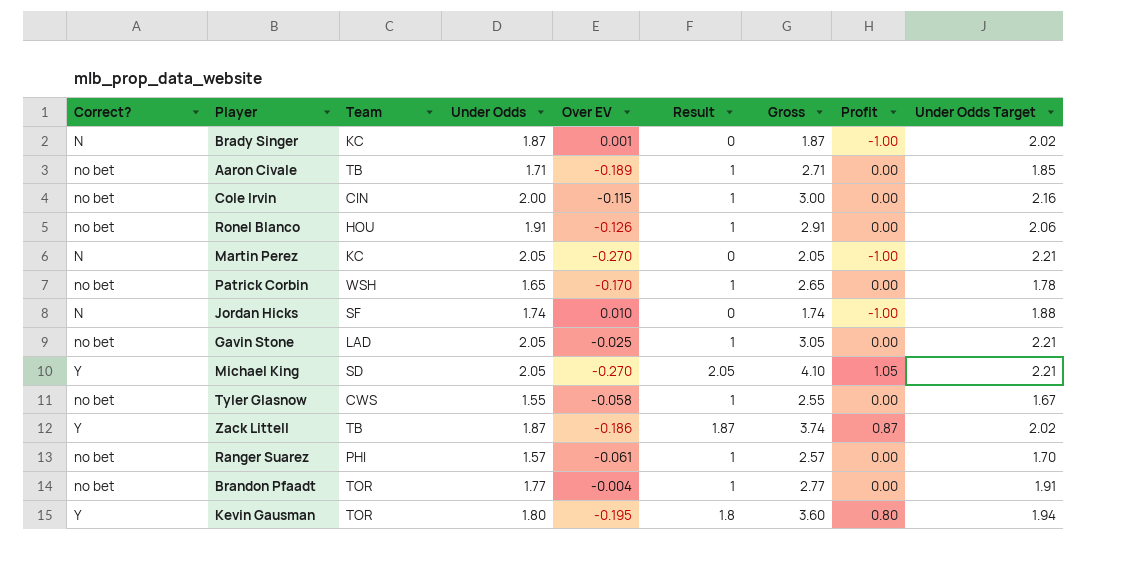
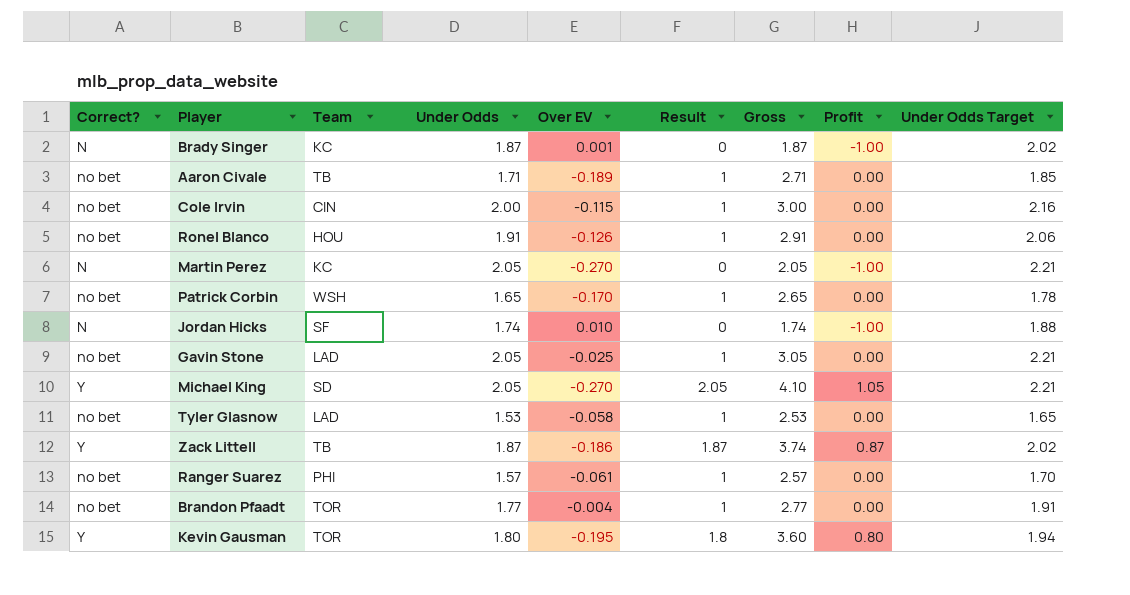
Tyler Glasnow | Team: CWS -> LAD
Tyler Glasnow | Under Odds: 1.55 -> 1.53
Tyler Glasnow | Gross: 2.55 -> 2.53
Tyler Glasnow | Under Odds Target: 1.67 -> 1.65

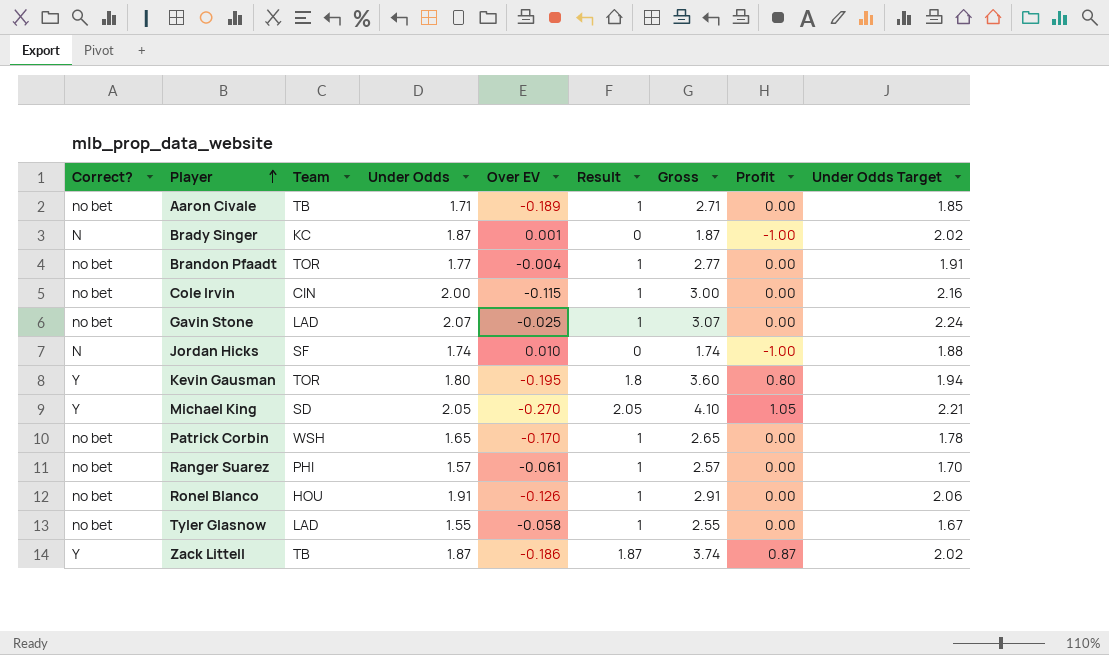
row order: none -> Player ascending
row Martin Perez: N | KC | 2.05 | -0.270 | 0 | 2.05 | -1.00 | 2.21 -> none
Gavin Stone | Under Odds: 2.05 -> 2.07
Gavin Stone | Gross: 3.05 -> 3.07
Gavin Stone | Under Odds Target: 2.21 -> 2.24
Tyler Glasnow | Under Odds: 1.53 -> 1.55
Tyler Glasnow | Gross: 2.53 -> 2.55
Tyler Glasnow | Under Odds Target: 1.65 -> 1.67

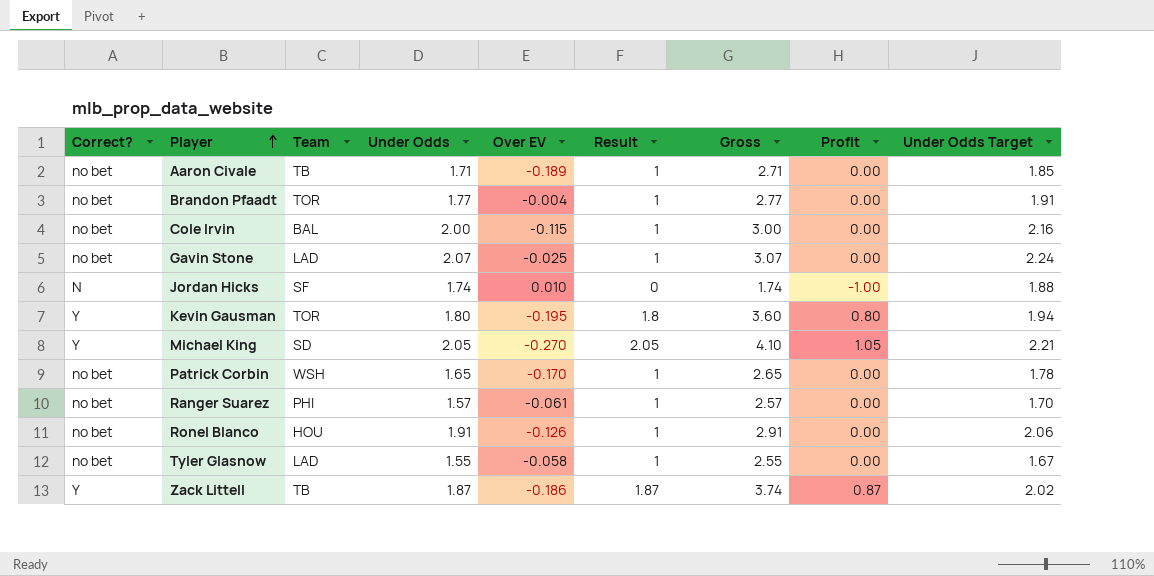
row Brady Singer: N | KC | 1.87 | 0.001 | 0 | 1.87 | -1.00 | 2.02 -> none
Cole Irvin | Team: CIN -> BAL

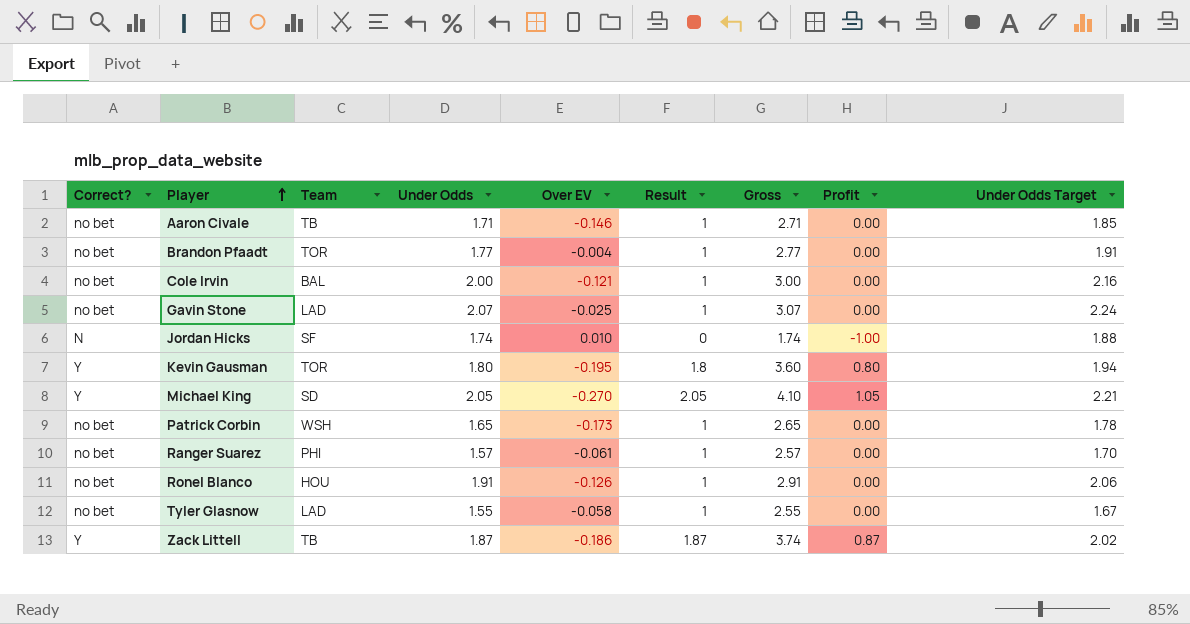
Aaron Civale | Over EV: -0.189 -> -0.146
Cole Irvin | Over EV: -0.115 -> -0.121
Patrick Corbin | Over EV: -0.170 -> -0.173

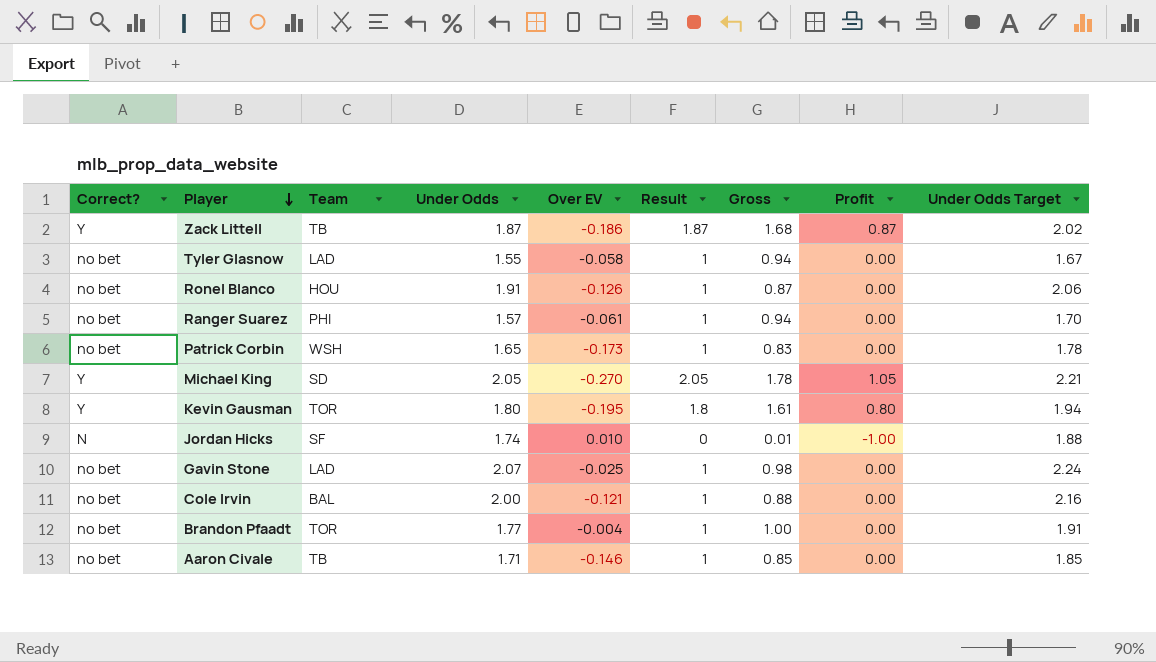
row order: Player ascending -> Player descending
column Gross | formula: [Under Odds] + [Result] -> [Over EV] + [Result]

